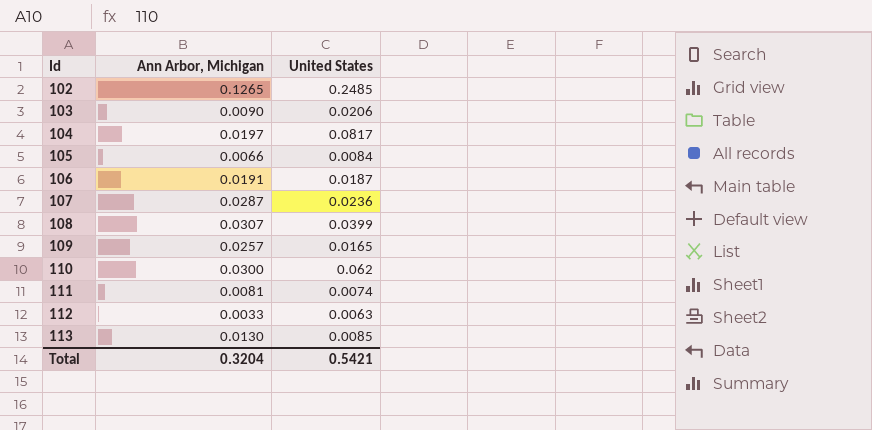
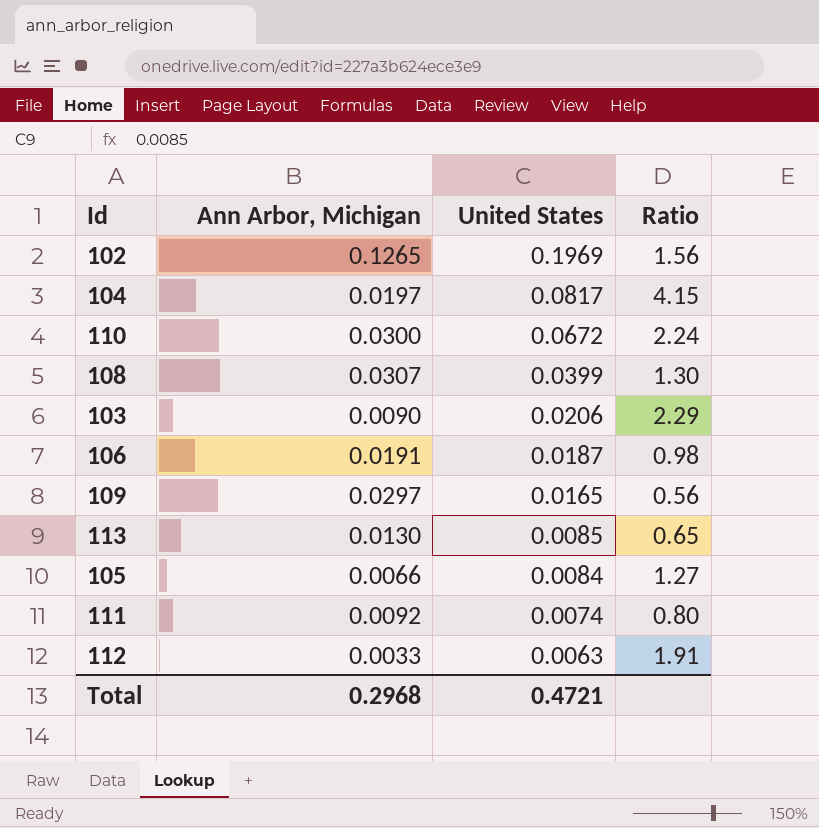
row order: Id ascending -> United States descending
column Ratio | formula: none -> [United States] / [Ann Arbor, Michigan]
row 107: 0.0287 | 0.0236 -> none
102 | United States: 0.2485 -> 0.1969
110 | United States: 0.062 -> 0.0672
109 | Ann Arbor, Michigan: 0.0257 -> 0.0297
111 | Ann Arbor, Michigan: 0.0081 -> 0.0092
Total | Ann Arbor, Michigan: 0.3204 -> 0.2968
Total | United States: 0.5421 -> 0.4721

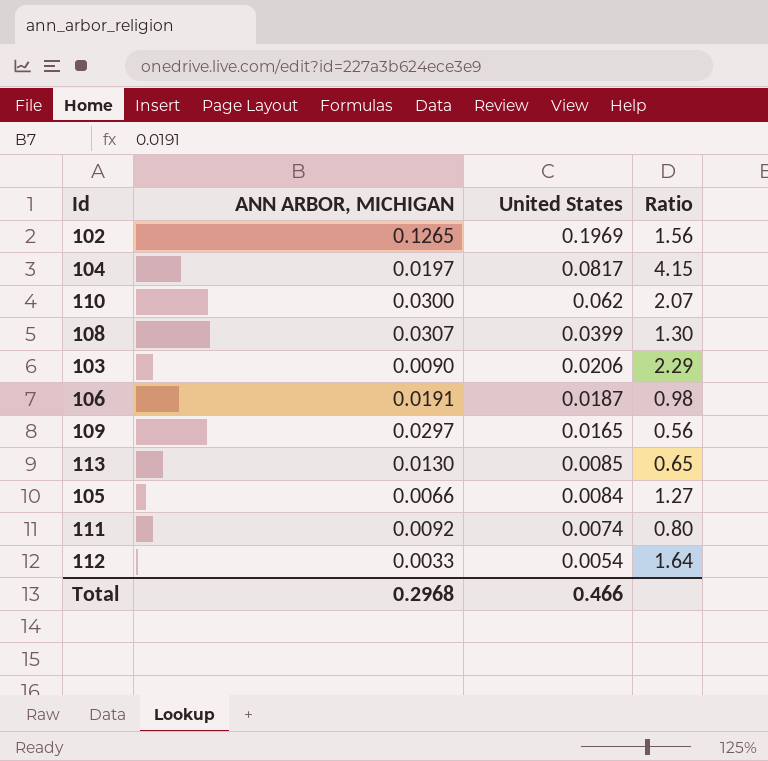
column name: Ann Arbor, Michigan -> ANN ARBOR, MICHIGAN
110 | United States: 0.0672 -> 0.062
110 | Ratio: 2.24 -> 2.07
112 | United States: 0.0063 -> 0.0054
112 | Ratio: 1.91 -> 1.64
Total | United States: 0.4721 -> 0.466

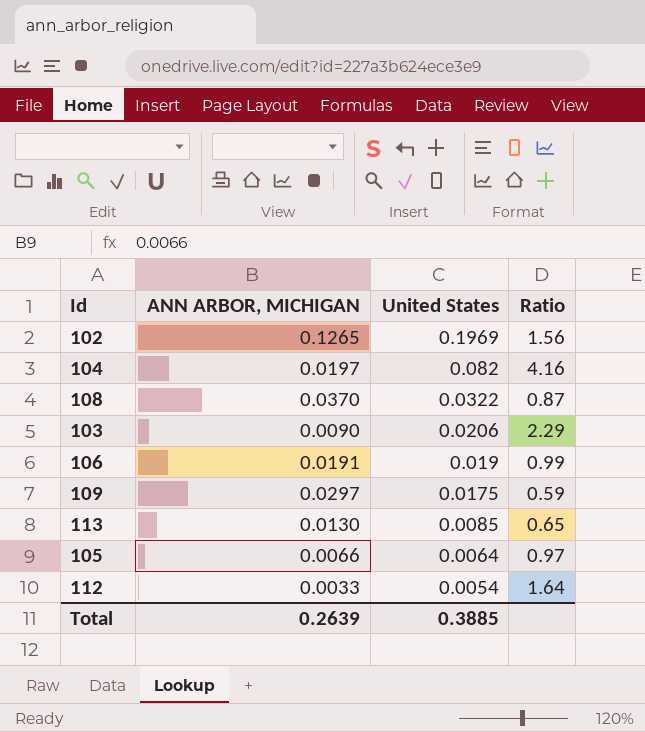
row 110: 0.0300 | 0.062 | 2.07 -> none
row 111: 0.0092 | 0.0074 | 0.80 -> none
104 | United States: 0.0817 -> 0.082
104 | Ratio: 4.15 -> 4.16
108 | ANN ARBOR, MICHIGAN: 0.0307 -> 0.0370
108 | United States: 0.0399 -> 0.0322
108 | Ratio: 1.30 -> 0.87
106 | United States: 0.0187 -> 0.019
106 | Ratio: 0.98 -> 0.99
109 | United States: 0.0165 -> 0.0175
109 | Ratio: 0.56 -> 0.59
105 | United States: 0.0084 -> 0.0064
105 | Ratio: 1.27 -> 0.97
Total | ANN ARBOR, MICHIGAN: 0.2968 -> 0.2639
Total | United States: 0.466 -> 0.3885

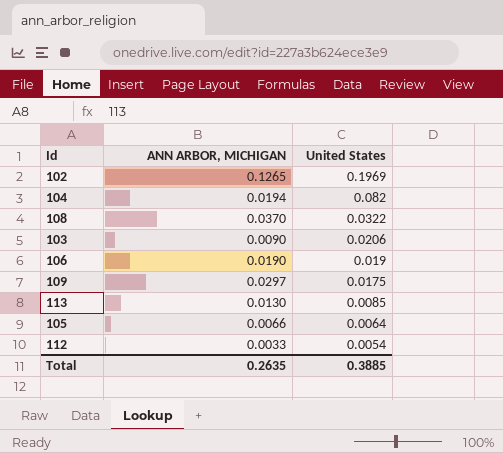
column Ratio | formula: [United States] / [ANN ARBOR, MICHIGAN] -> none
104 | ANN ARBOR, MICHIGAN: 0.0197 -> 0.0194
106 | ANN ARBOR, MICHIGAN: 0.0191 -> 0.0190
Total | ANN ARBOR, MICHIGAN: 0.2639 -> 0.2635

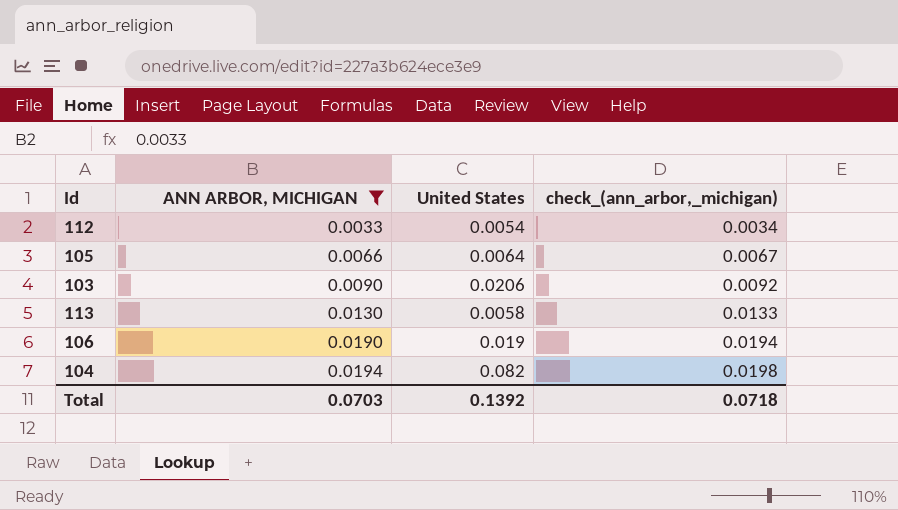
filter: none -> ANN ARBOR, MICHIGAN <= 0.0194
row order: United States descending -> ANN ARBOR, MICHIGAN ascending
column check_(ann_arbor,_michigan) | formula: none -> [ANN ARBOR, MICHIGAN] * 1.02
113 | United States: 0.0085 -> 0.0058
Total | ANN ARBOR, MICHIGAN: 0.2635 -> 0.0703
Total | United States: 0.3885 -> 0.1392

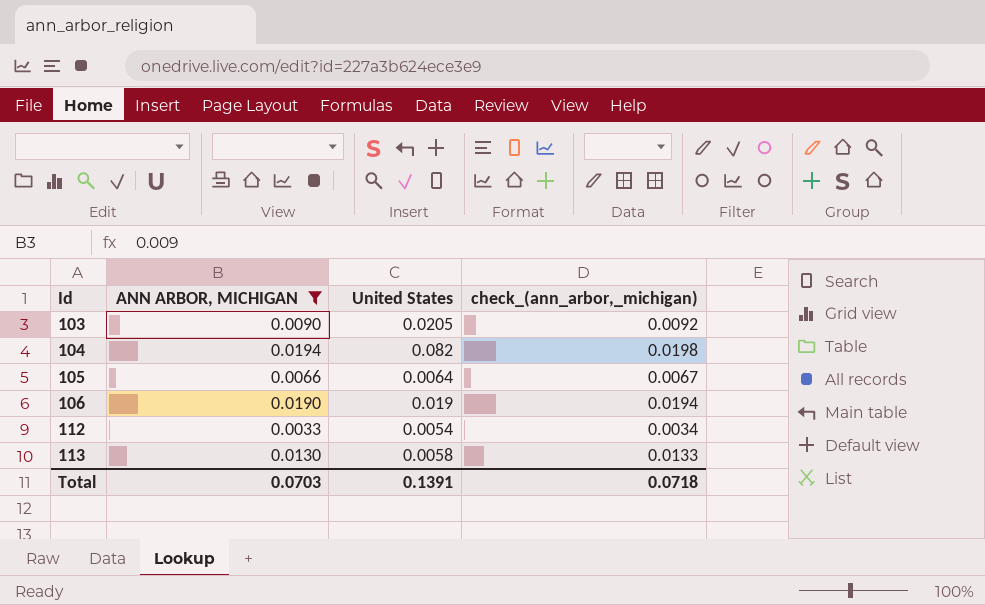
row order: ANN ARBOR, MICHIGAN ascending -> Id ascending
103 | United States: 0.0206 -> 0.0205
Total | United States: 0.1392 -> 0.1391

